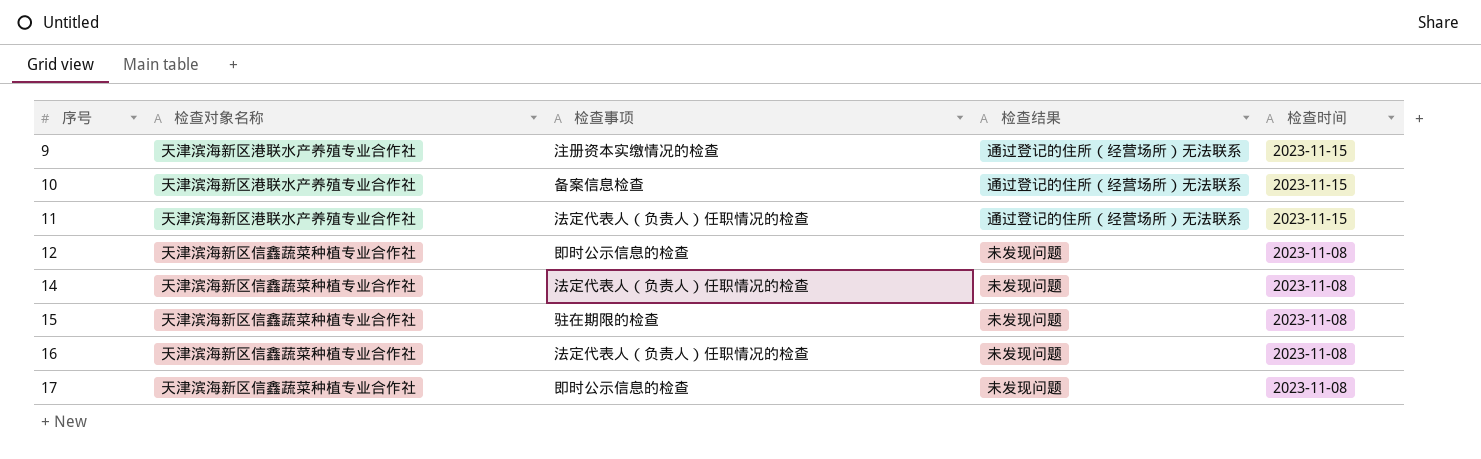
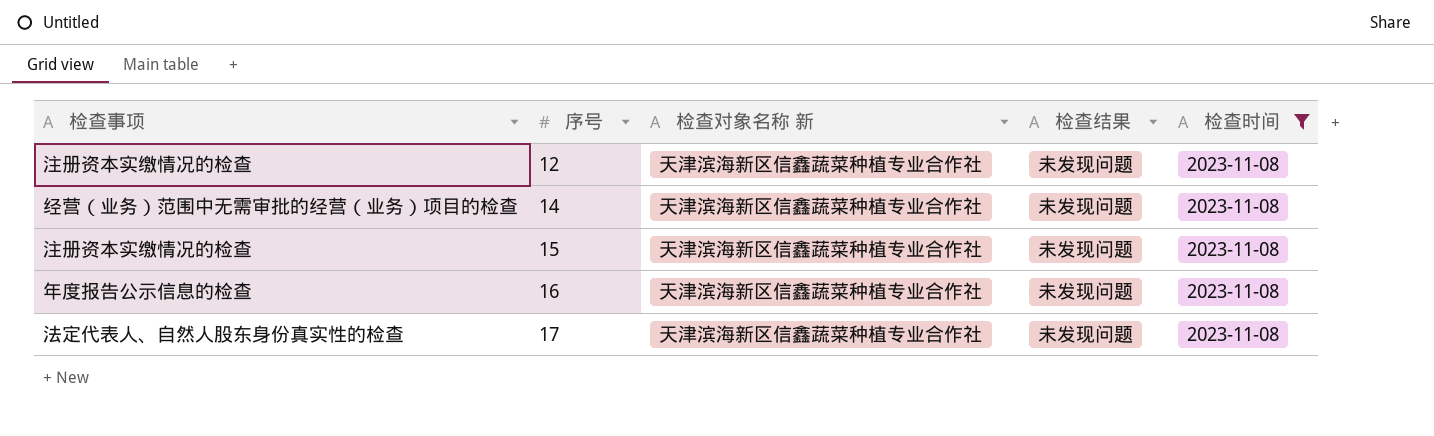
filter: none -> 检查时间 = 2023-11-08
column 检查事项 | position: 3 -> 1
column name: 检查对象名称 -> 检查对象名称 新
12 | 检查事项: 即时公示信息的检查 -> 注册资本实缴情况的检查
14 | 检查事项: 法定代表人（负责人）任职情况的检查 -> 经营（业务）范围中无需审批的经营（业务）项目的检查
15 | 检查事项: 驻在期限的检查 -> 注册资本实缴情况的检查
16 | 检查事项: 法定代表人（负责人）任职情况的检查 -> 年度报告公示信息的检查
17 | 检查事项: 即时公示信息的检查 -> 法定代表人、自然人股东身份真实性的检查

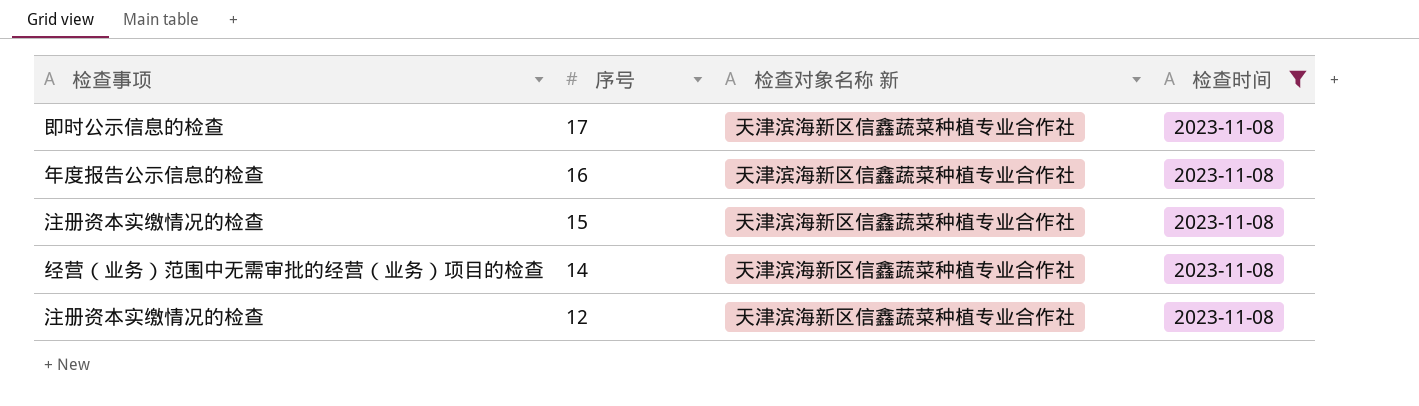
row order: 序号 ascending -> 序号 descending
column 检查结果 | position: 4 -> none
17 | 检查事项: 法定代表人、自然人股东身份真实性的检查 -> 即时公示信息的检查

